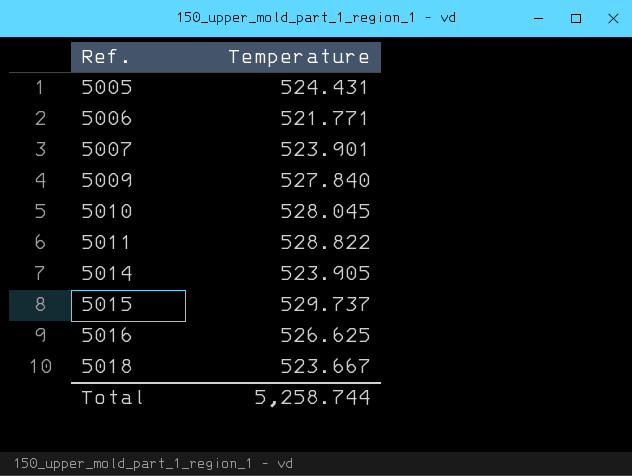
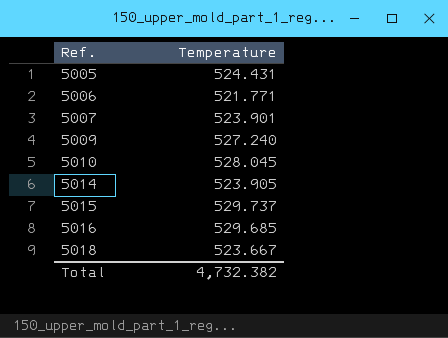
row 5011: 528.822 -> none
5009 | Temperature: 527.840 -> 527.240
5016 | Temperature: 526.625 -> 529.685
Total | Temperature: 5,258.744 -> 4,732.382

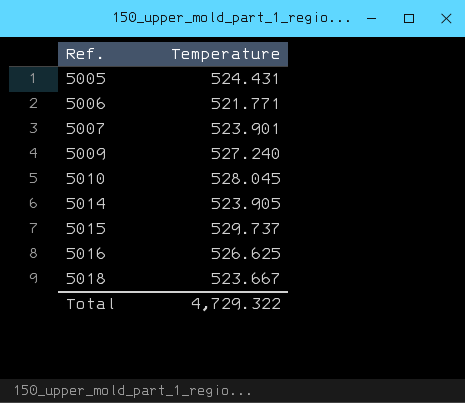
5016 | Temperature: 529.685 -> 526.625
Total | Temperature: 4,732.382 -> 4,729.322

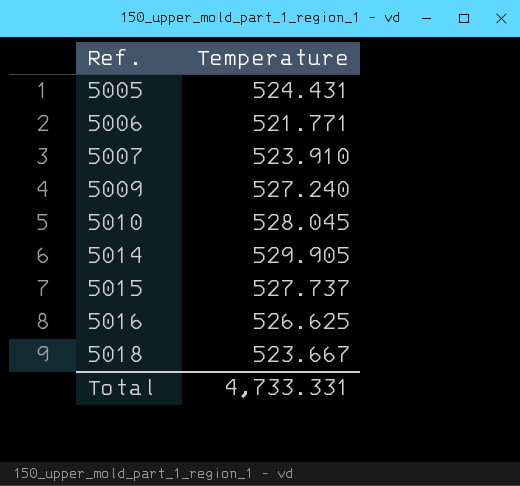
5007 | Temperature: 523.901 -> 523.910
5014 | Temperature: 523.905 -> 529.905
5015 | Temperature: 529.737 -> 527.737
Total | Temperature: 4,729.322 -> 4,733.331

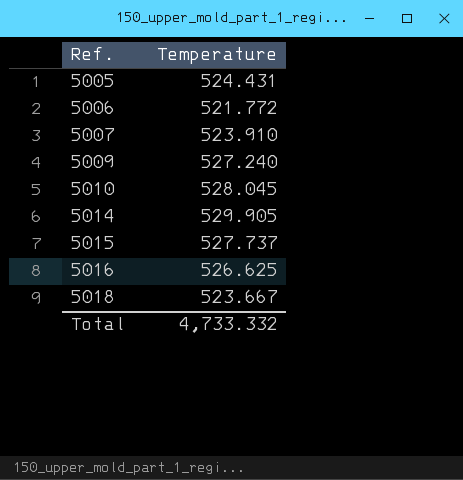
5006 | Temperature: 521.771 -> 521.772
Total | Temperature: 4,733.331 -> 4,733.332

